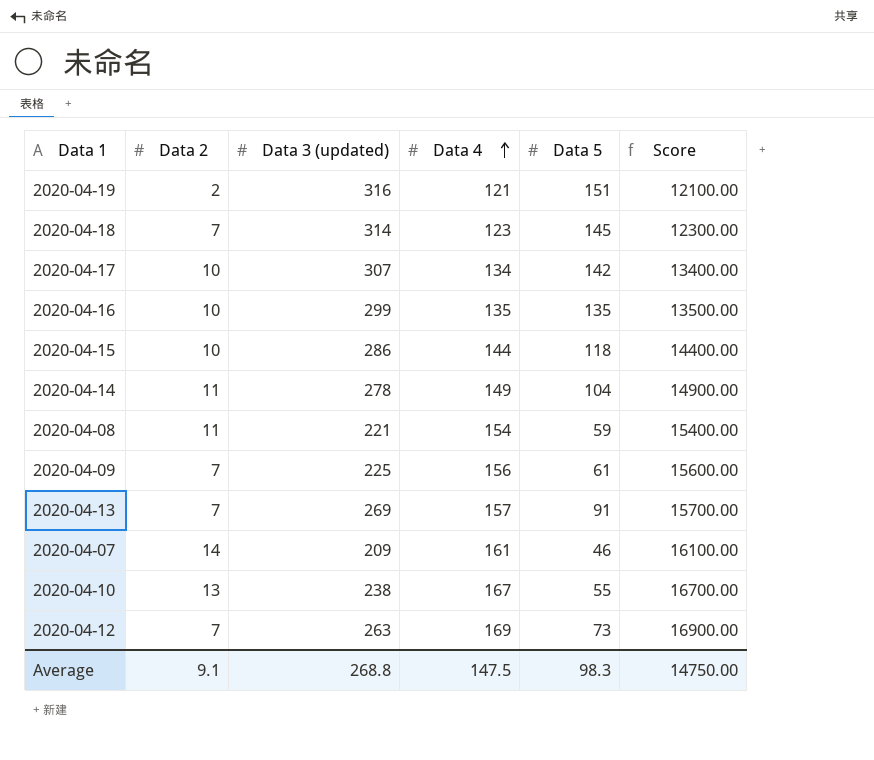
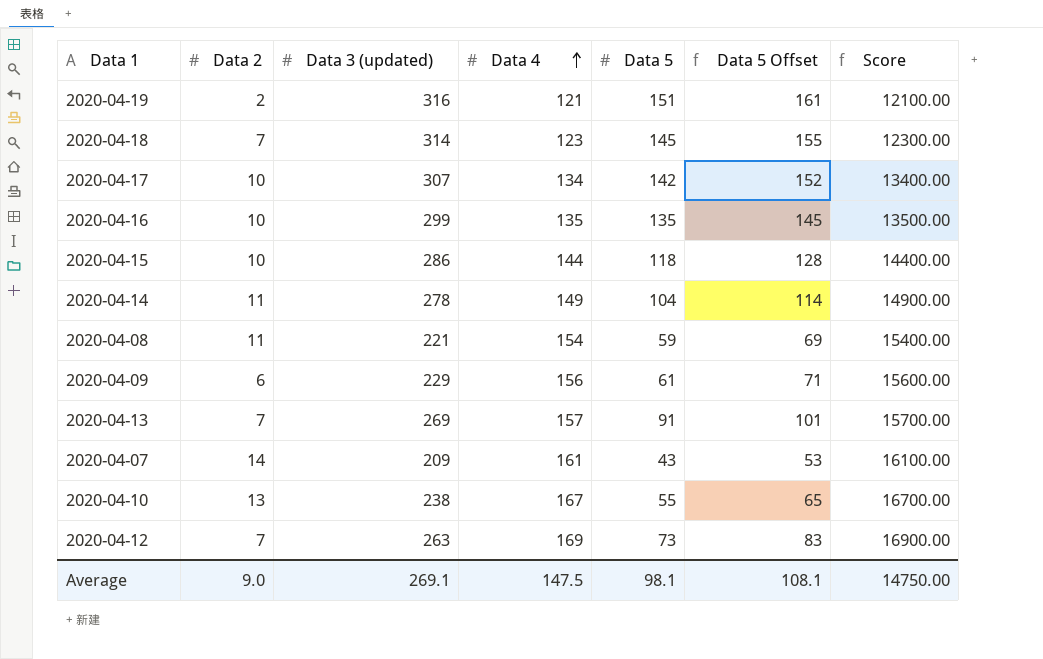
column Data 5 Offset | formula: none -> [Data 5] + 10
2020-04-09 | Data 2: 7 -> 6
2020-04-09 | Data 3 (updated): 225 -> 229
2020-04-07 | Data 5: 46 -> 43
Average | Data 2: 9.1 -> 9.0
Average | Data 3 (updated): 268.8 -> 269.1
Average | Data 5: 98.3 -> 98.1

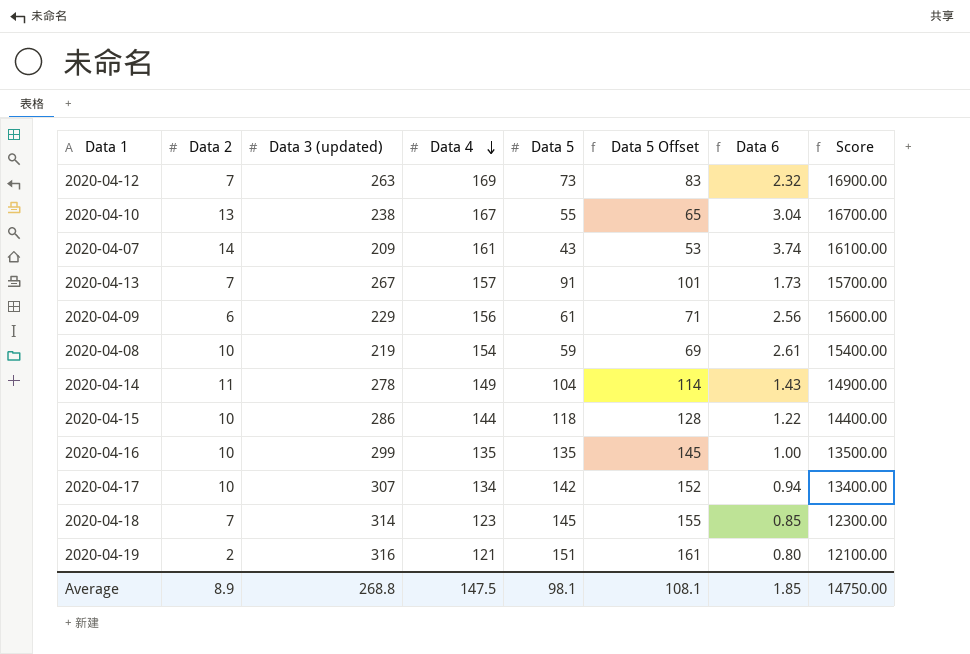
row order: Data 4 ascending -> Data 4 descending
column Data 6 | formula: none -> [Data 4] / [Data 5]
2020-04-13 | Data 3 (updated): 269 -> 267
2020-04-08 | Data 2: 11 -> 10
2020-04-08 | Data 3 (updated): 221 -> 219
Average | Data 2: 9.0 -> 8.9
Average | Data 3 (updated): 269.1 -> 268.8

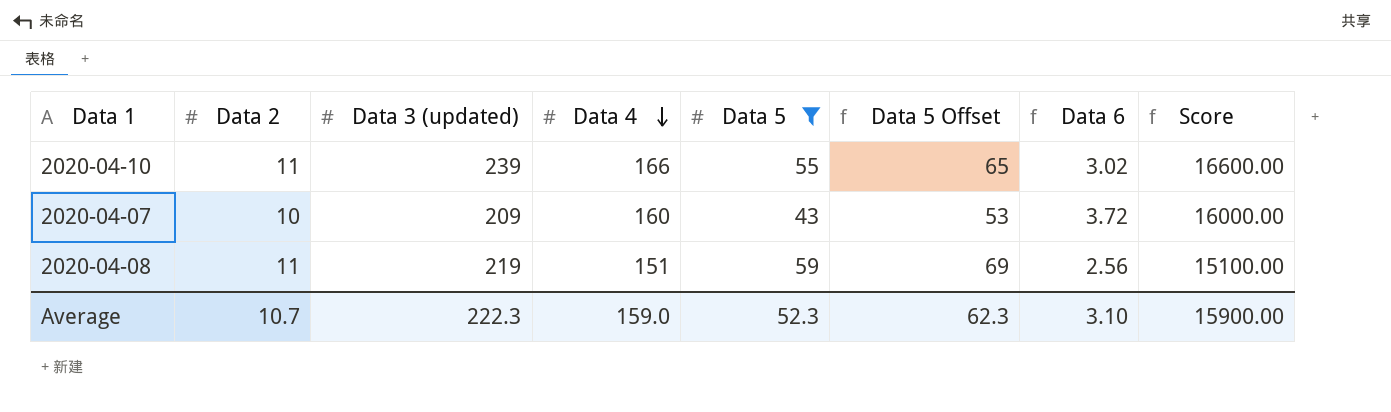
filter: none -> Data 5 <= 59
2020-04-10 | Data 2: 13 -> 11
2020-04-10 | Data 3 (updated): 238 -> 239
2020-04-10 | Data 4: 167 -> 166
2020-04-10 | Data 6: 3.04 -> 3.02
2020-04-10 | Score: 16700.00 -> 16600.00
2020-04-07 | Data 2: 14 -> 10
2020-04-07 | Data 4: 161 -> 160
2020-04-07 | Data 6: 3.74 -> 3.72
2020-04-07 | Score: 16100.00 -> 16000.00
2020-04-08 | Data 2: 10 -> 11
2020-04-08 | Data 4: 154 -> 151
2020-04-08 | Data 6: 2.61 -> 2.56
2020-04-08 | Score: 15400.00 -> 15100.00
Average | Data 2: 8.9 -> 10.7
Average | Data 3 (updated): 268.8 -> 222.3
Average | Data 4: 147.5 -> 159.0
Average | Data 5: 98.1 -> 52.3
Average | Data 5 Offset: 108.1 -> 62.3
Average | Data 6: 1.85 -> 3.10
Average | Score: 14750.00 -> 15900.00

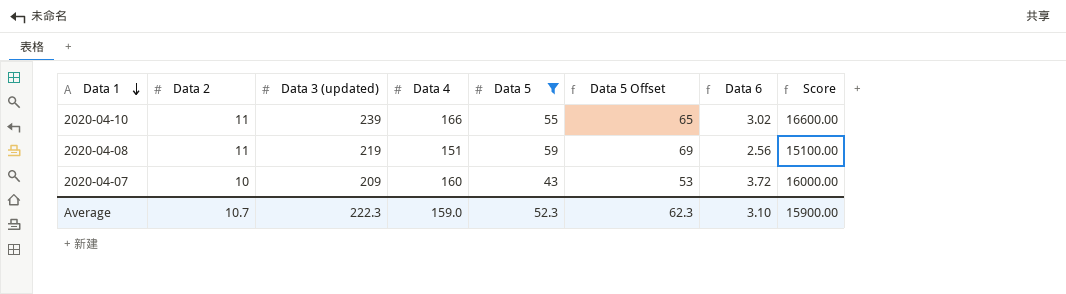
row order: Data 4 descending -> Data 1 descending

